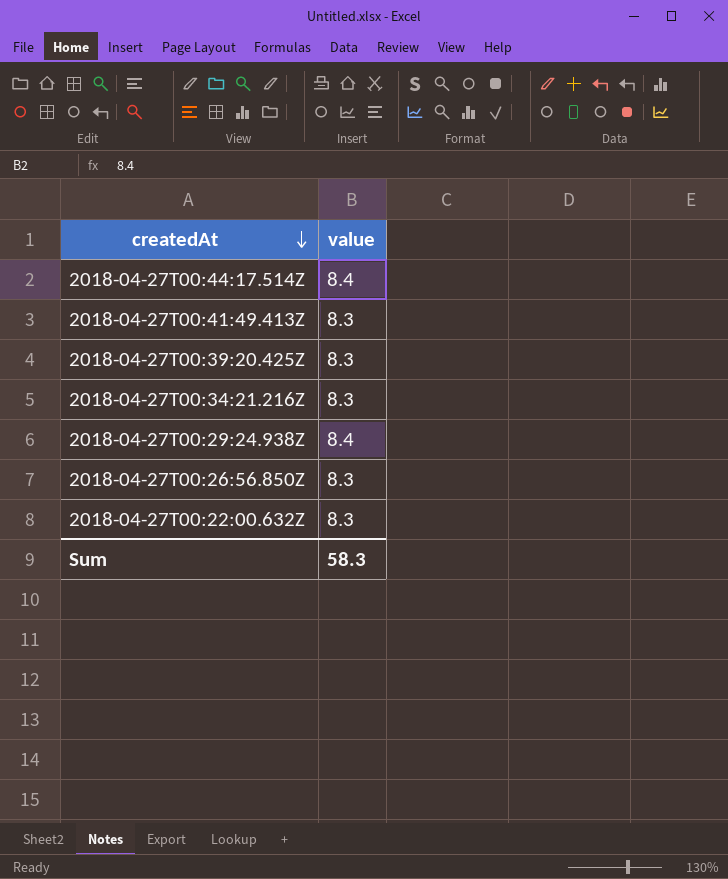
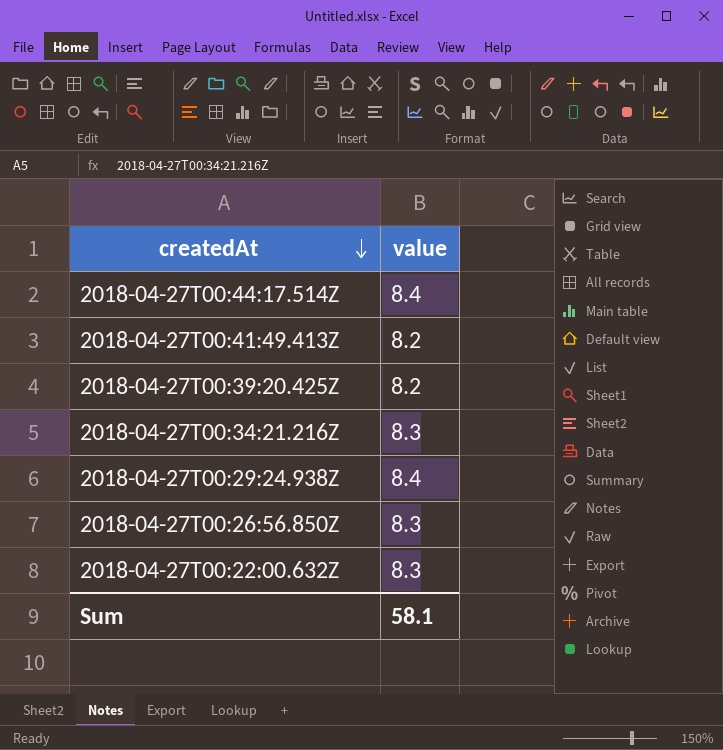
2018-04-27T00:41:49.413Z | value: 8.3 -> 8.2
2018-04-27T00:39:20.425Z | value: 8.3 -> 8.2
Sum | value: 58.3 -> 58.1

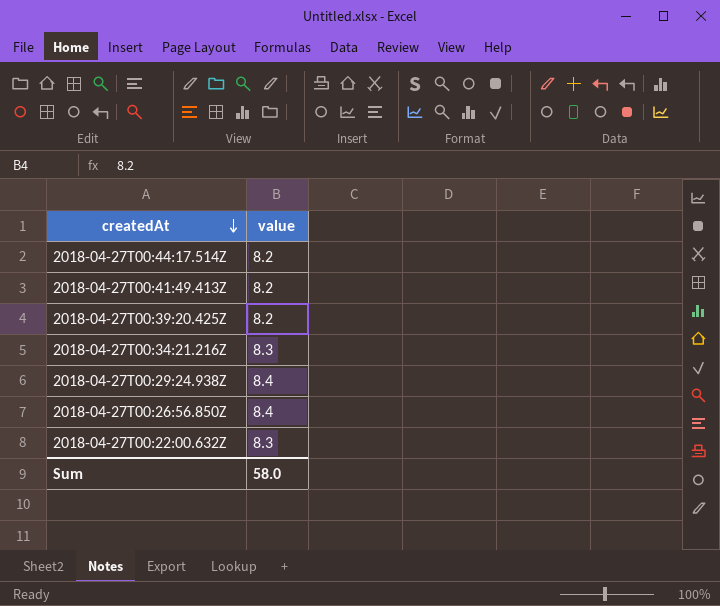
2018-04-27T00:44:17.514Z | value: 8.4 -> 8.2
2018-04-27T00:26:56.850Z | value: 8.3 -> 8.4
Sum | value: 58.1 -> 58.0

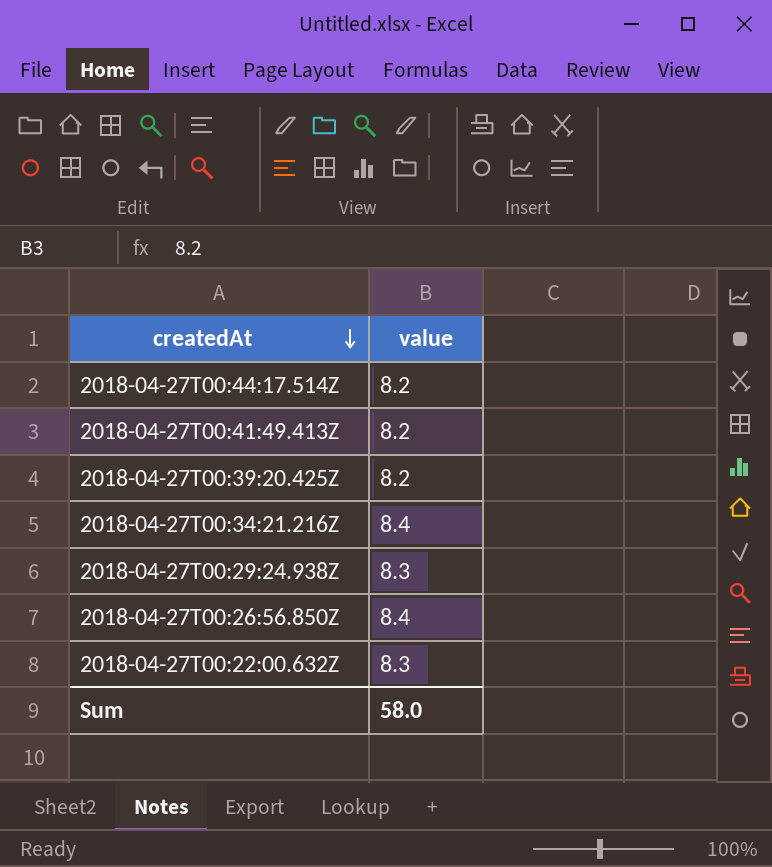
2018-04-27T00:34:21.216Z | value: 8.3 -> 8.4
2018-04-27T00:29:24.938Z | value: 8.4 -> 8.3

